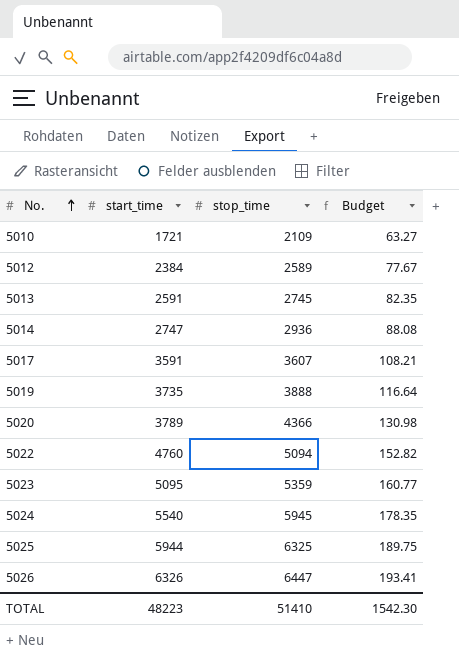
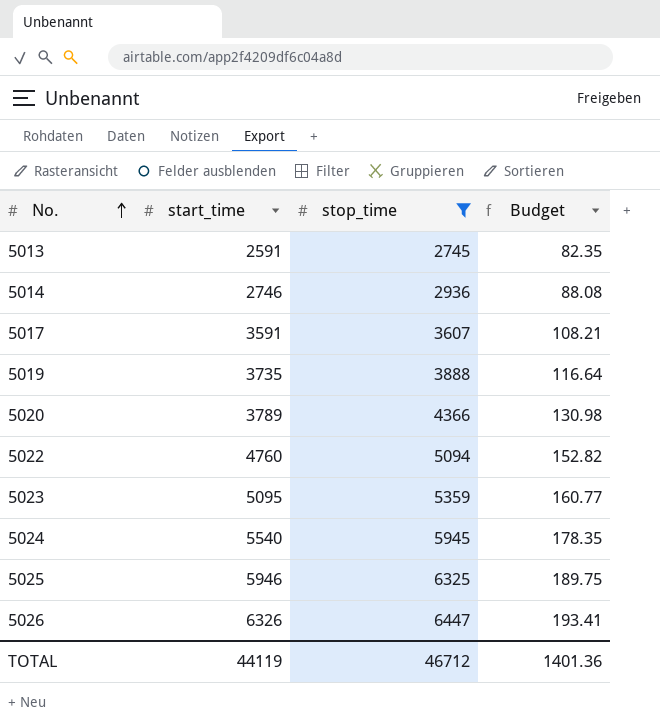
filter: none -> stop_time >= 2745
5014 | start_time: 2747 -> 2746
5025 | start_time: 5944 -> 5946
TOTAL | start_time: 48223 -> 44119
TOTAL | stop_time: 51410 -> 46712
TOTAL | Budget: 1542.30 -> 1401.36

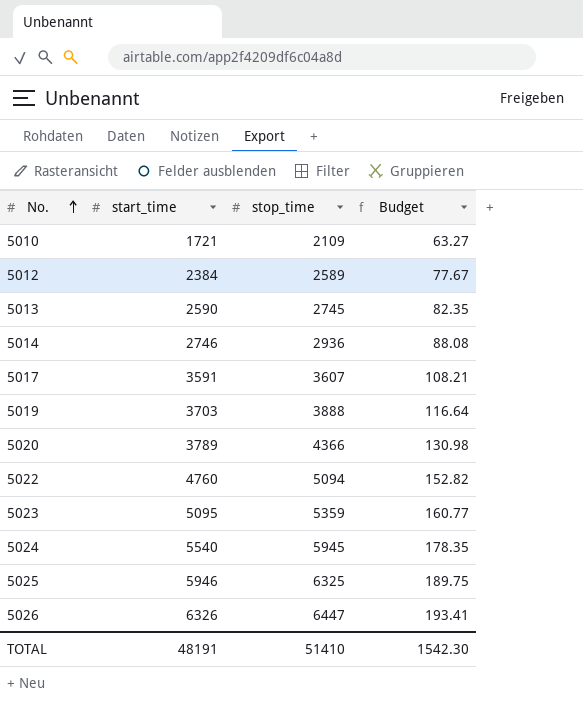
filter: stop_time >= 2745 -> none
5013 | start_time: 2591 -> 2590
5019 | start_time: 3735 -> 3703
TOTAL | start_time: 44119 -> 48191
TOTAL | stop_time: 46712 -> 51410
TOTAL | Budget: 1401.36 -> 1542.30

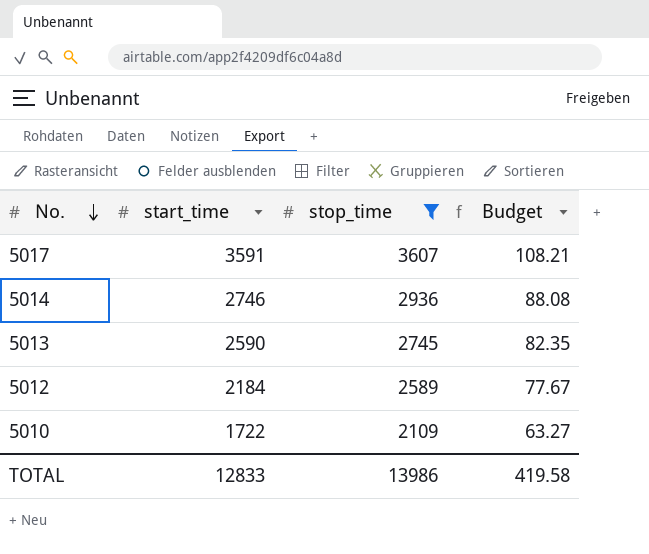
filter: none -> stop_time <= 3607
row order: No. ascending -> No. descending
5012 | start_time: 2384 -> 2184
5010 | start_time: 1721 -> 1722
TOTAL | start_time: 48191 -> 12833
TOTAL | stop_time: 51410 -> 13986
TOTAL | Budget: 1542.30 -> 419.58

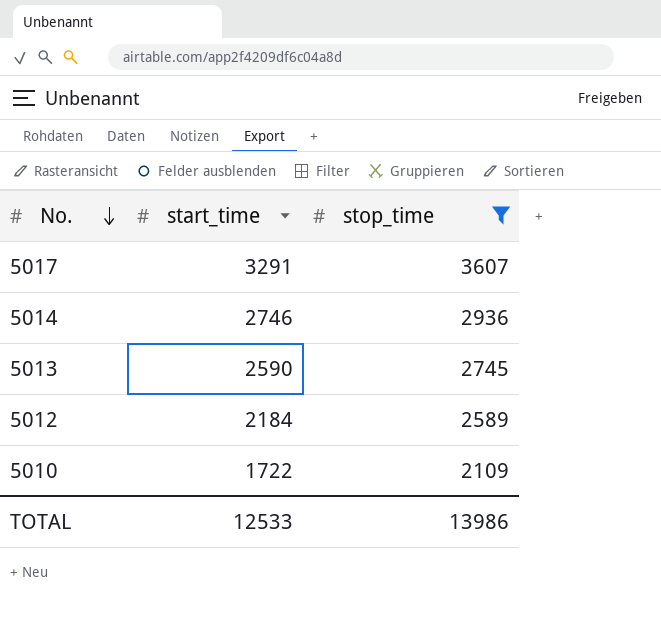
column Budget | formula: [stop_time] * 0.03 -> none
5017 | start_time: 3591 -> 3291
TOTAL | start_time: 12833 -> 12533

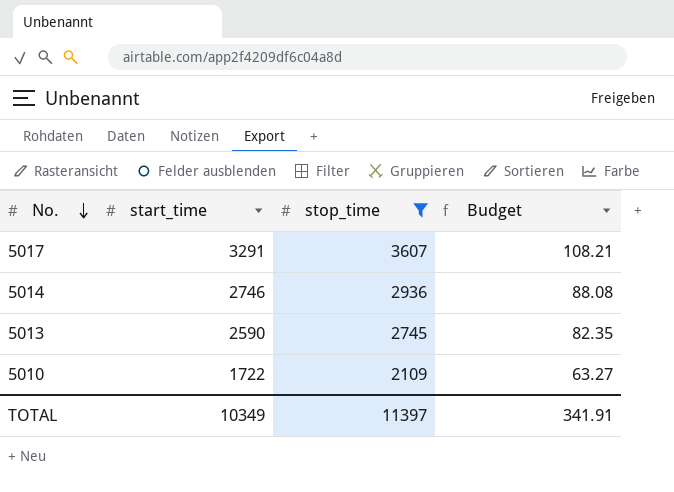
column Budget | formula: none -> [stop_time] * 0.03
row 5012: 2184 | 2589 -> none
TOTAL | start_time: 12533 -> 10349
TOTAL | stop_time: 13986 -> 11397

